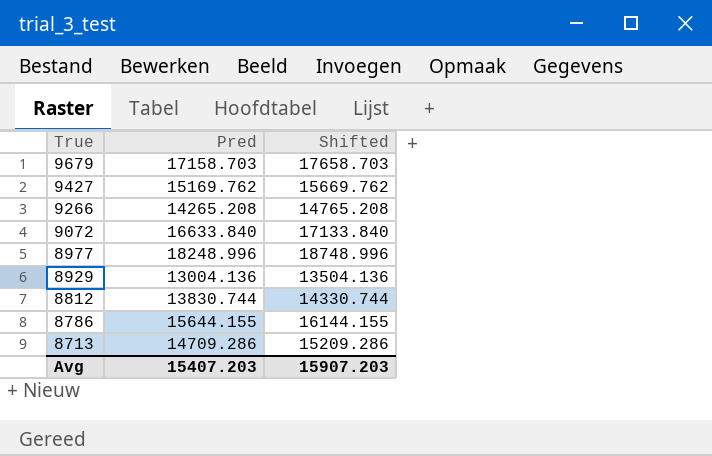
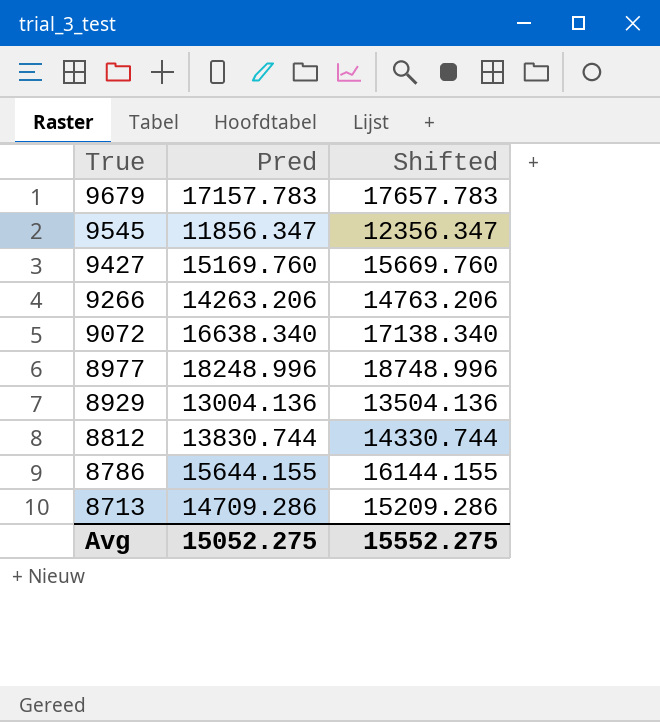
9679 | Pred: 17158.703 -> 17157.783
9679 | Shifted: 17658.703 -> 17657.783
row 9545: none -> 11856.347 | 12356.347
9427 | Pred: 15169.762 -> 15169.760
9427 | Shifted: 15669.762 -> 15669.760
9266 | Pred: 14265.208 -> 14263.206
9266 | Shifted: 14765.208 -> 14763.206
9072 | Pred: 16633.840 -> 16638.340
9072 | Shifted: 17133.840 -> 17138.340
Avg | Pred: 15407.203 -> 15052.275
Avg | Shifted: 15907.203 -> 15552.275

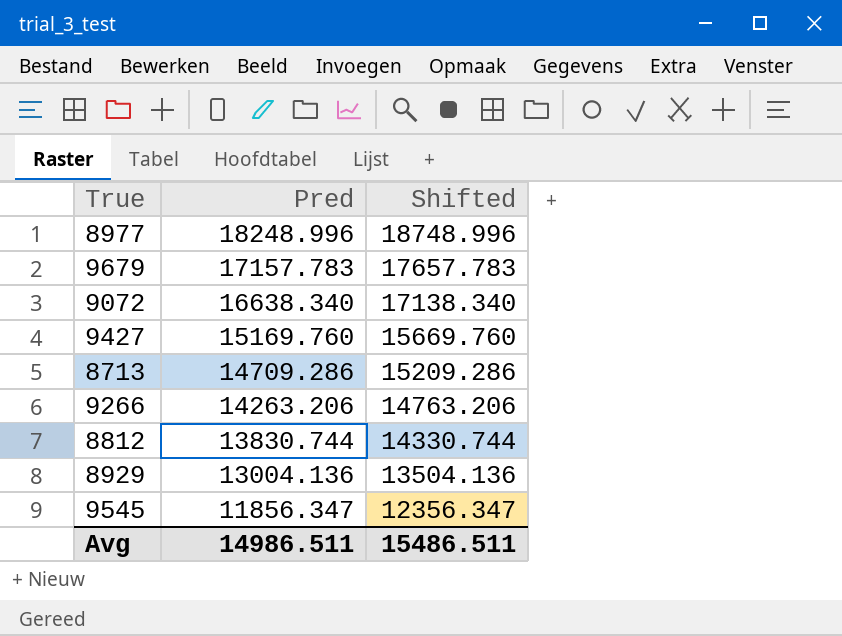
row order: True descending -> Pred descending
row 8786: 15644.155 | 16144.155 -> none
Avg | Pred: 15052.275 -> 14986.511
Avg | Shifted: 15552.275 -> 15486.511

